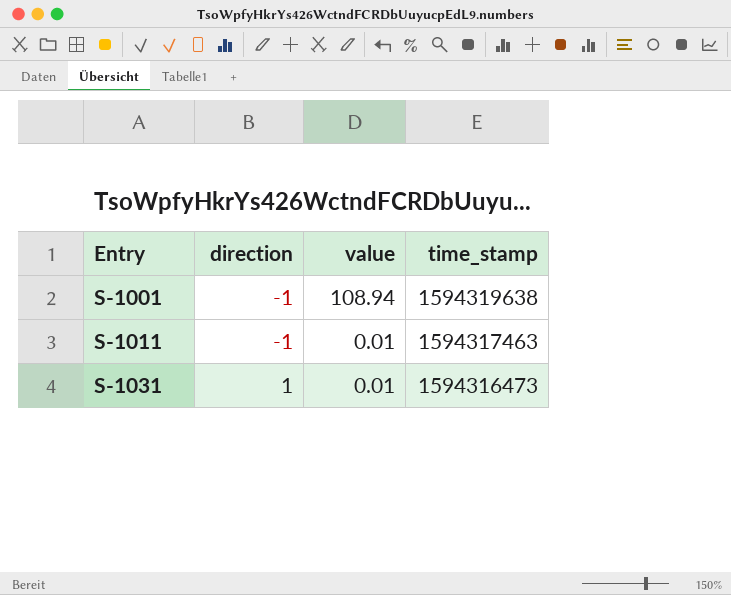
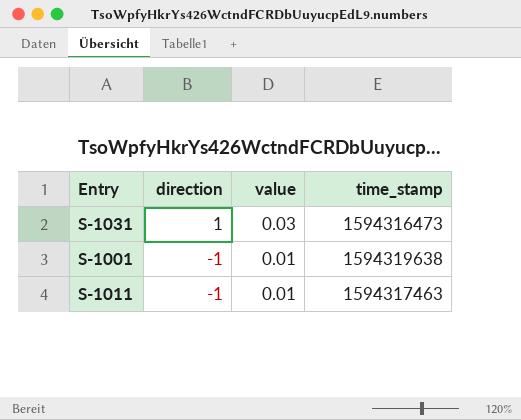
row order: Entry ascending -> direction descending
S-1031 | value: 0.01 -> 0.03
S-1001 | value: 108.94 -> 0.01

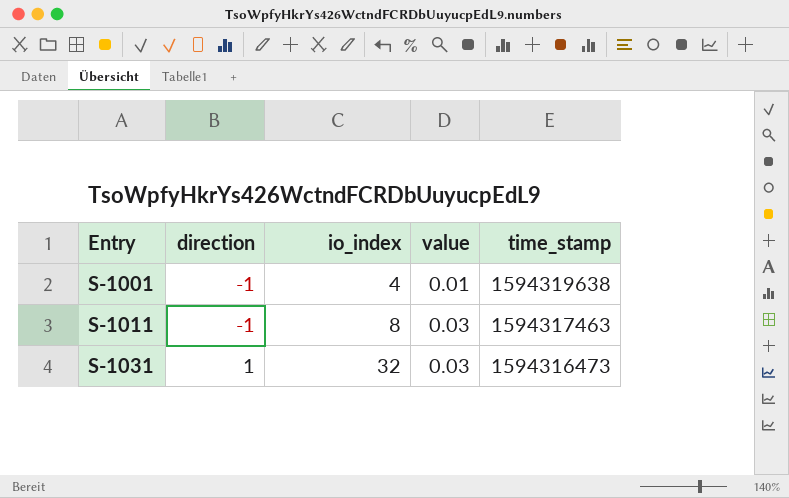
row order: direction descending -> Entry ascending
column io_index | position: none -> 3
S-1011 | value: 0.01 -> 0.03

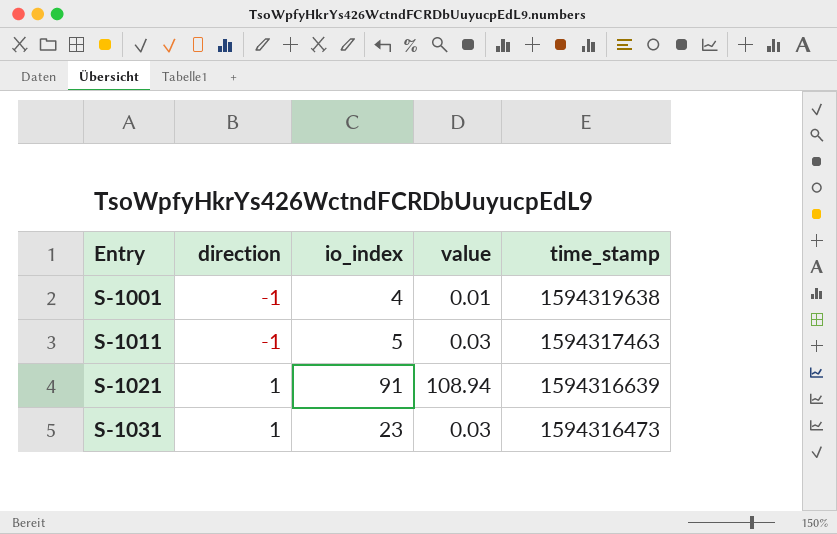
S-1011 | io_index: 8 -> 5
row S-1021: none -> 1 | 91 | 108.94 | 1594316639
S-1031 | io_index: 32 -> 23

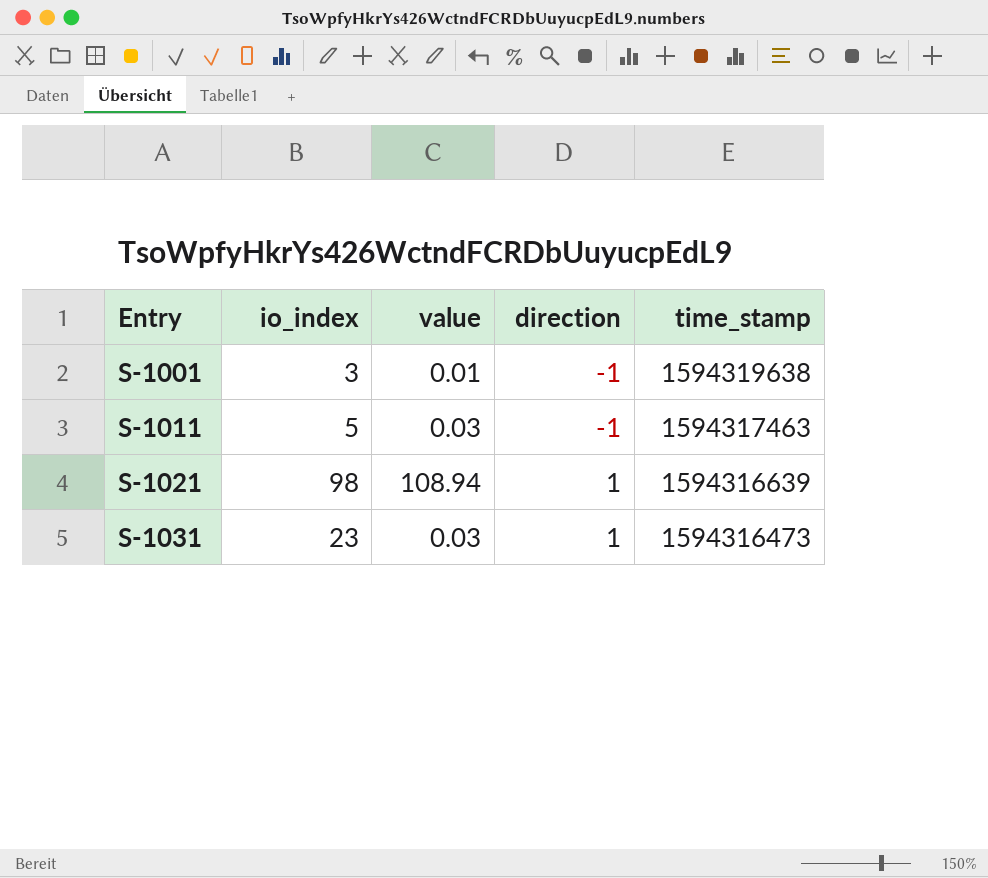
column direction | position: 2 -> 4
S-1001 | io_index: 4 -> 3
S-1021 | io_index: 91 -> 98

